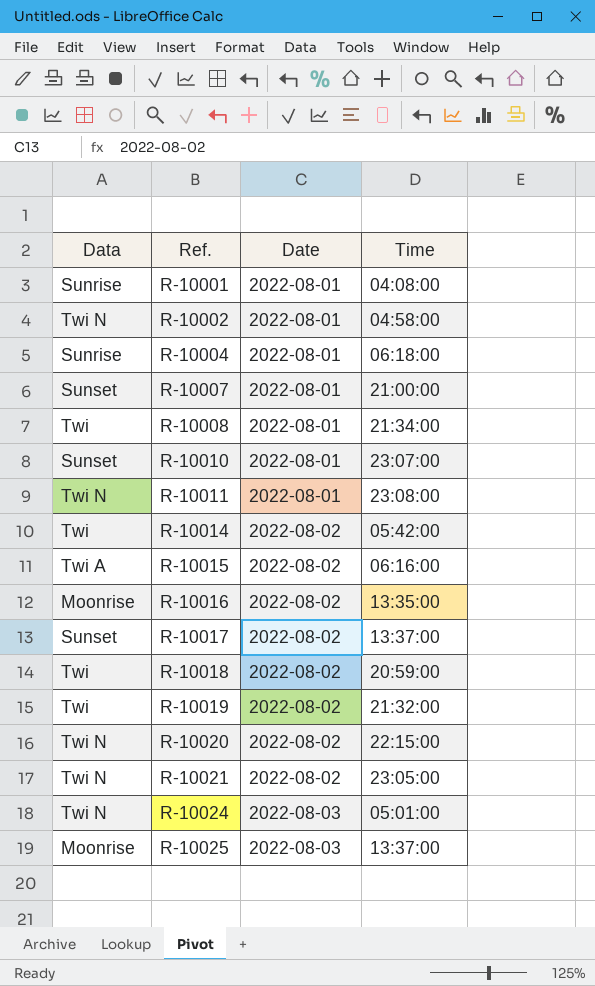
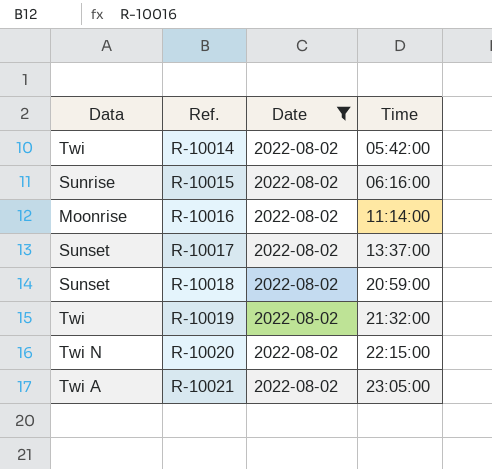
filter: none -> Date = 2022-08-02
R-10015 | Data: Twi A -> Sunrise
R-10016 | Time: 13:35:00 -> 11:14:00
R-10018 | Data: Twi -> Sunset
R-10021 | Data: Twi N -> Twi A

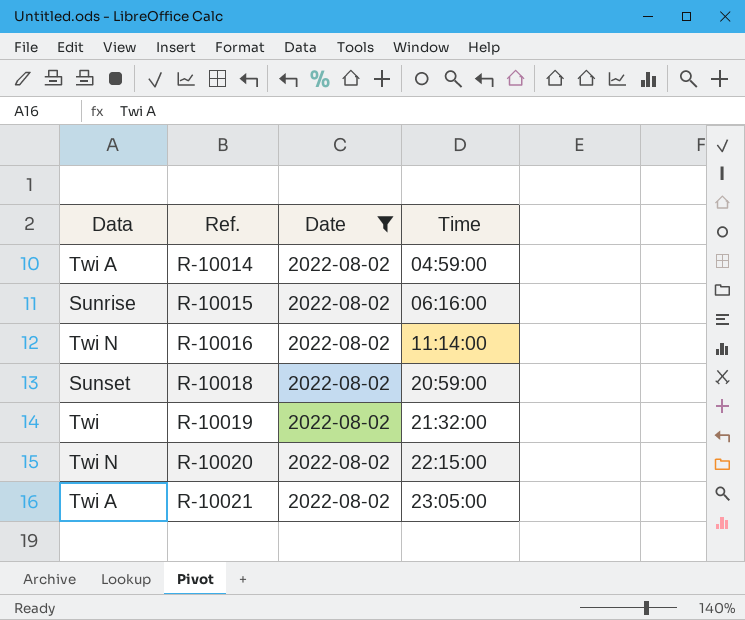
row R-10017: Sunset | 2022-08-02 | 13:37:00 -> none
R-10014 | Data: Twi -> Twi A
R-10014 | Time: 05:42:00 -> 04:59:00
R-10016 | Data: Moonrise -> Twi N

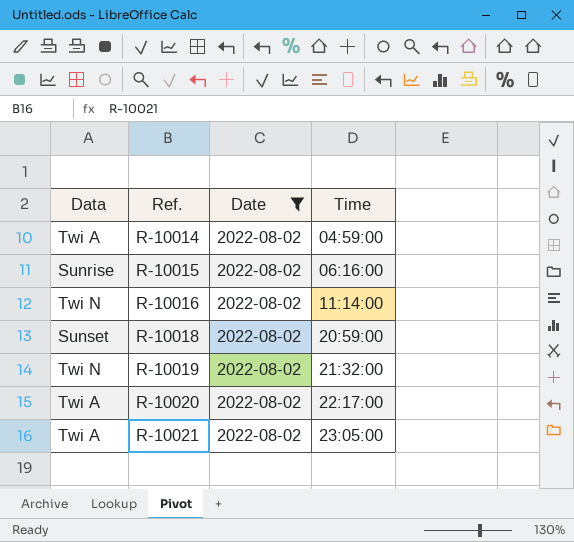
R-10019 | Data: Twi -> Twi N
R-10020 | Data: Twi N -> Twi A
R-10020 | Time: 22:15:00 -> 22:17:00

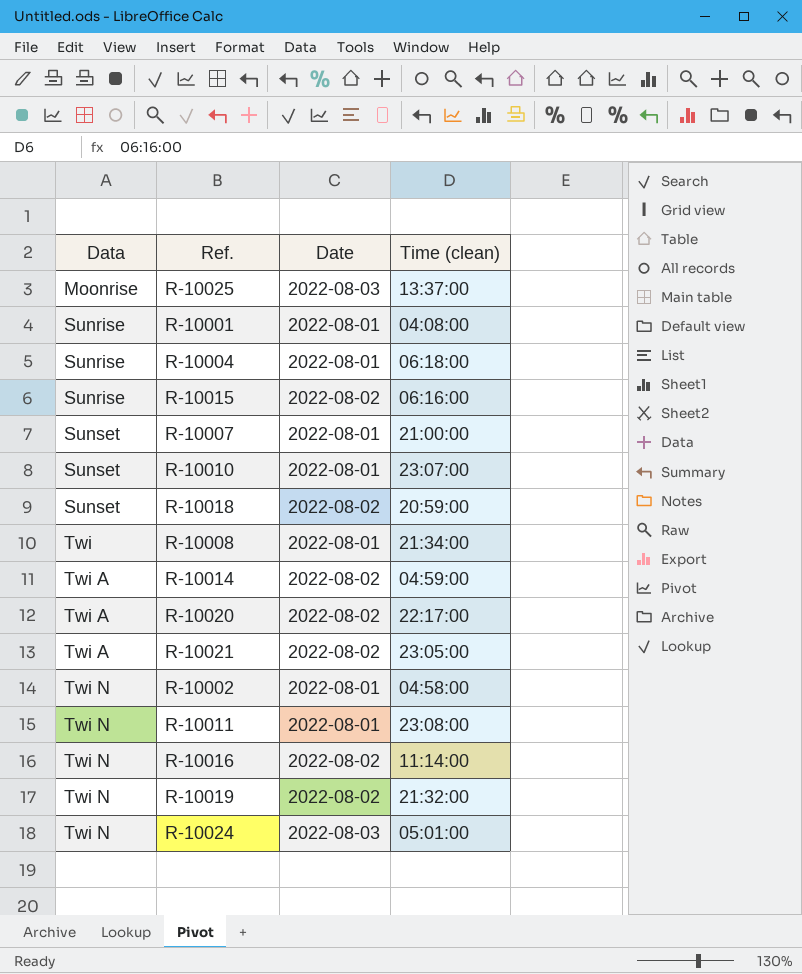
filter: Date = 2022-08-02 -> none
row order: Ref. ascending -> Data ascending
column name: Time -> Time (clean)

